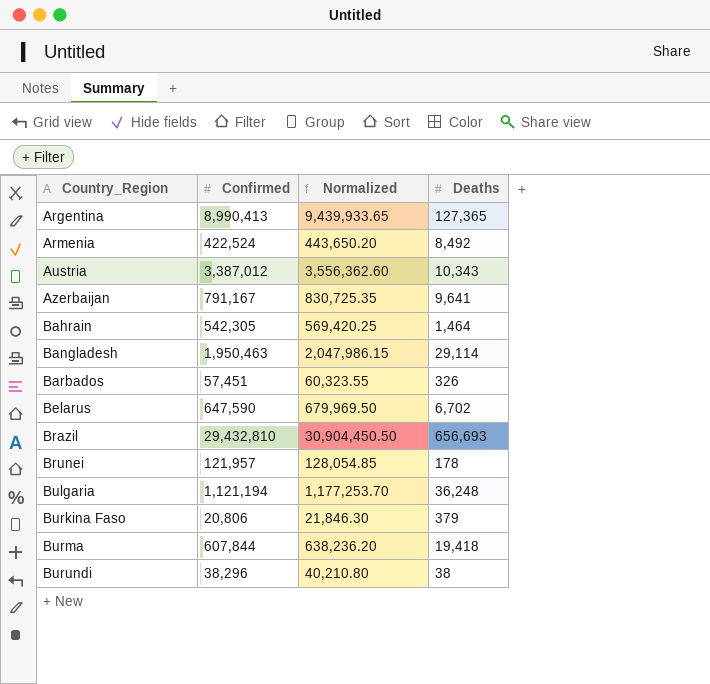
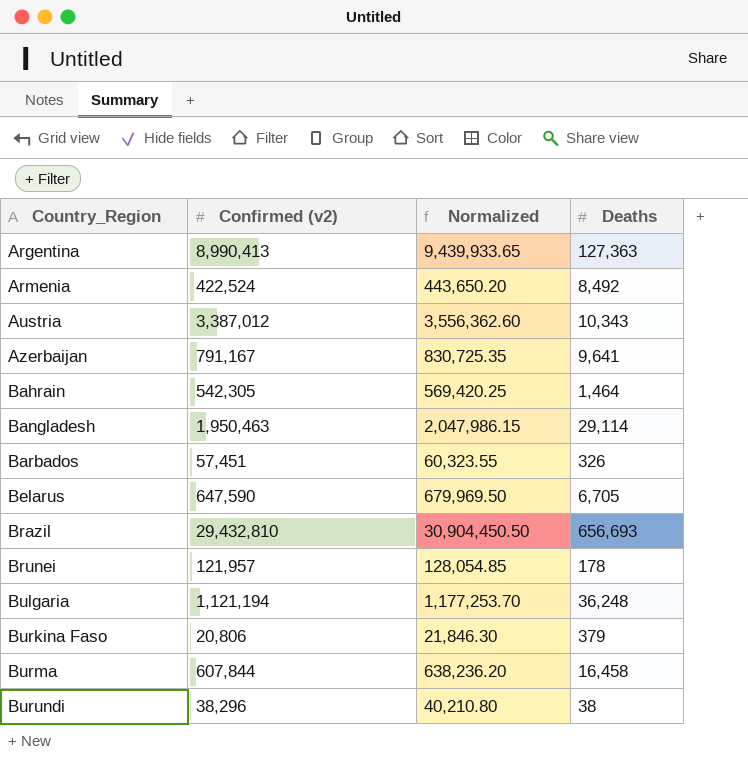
column name: Confirmed -> Confirmed (v2)
Argentina | Deaths: 127,365 -> 127,363
Belarus | Deaths: 6,702 -> 6,705
Burma | Deaths: 19,418 -> 16,458

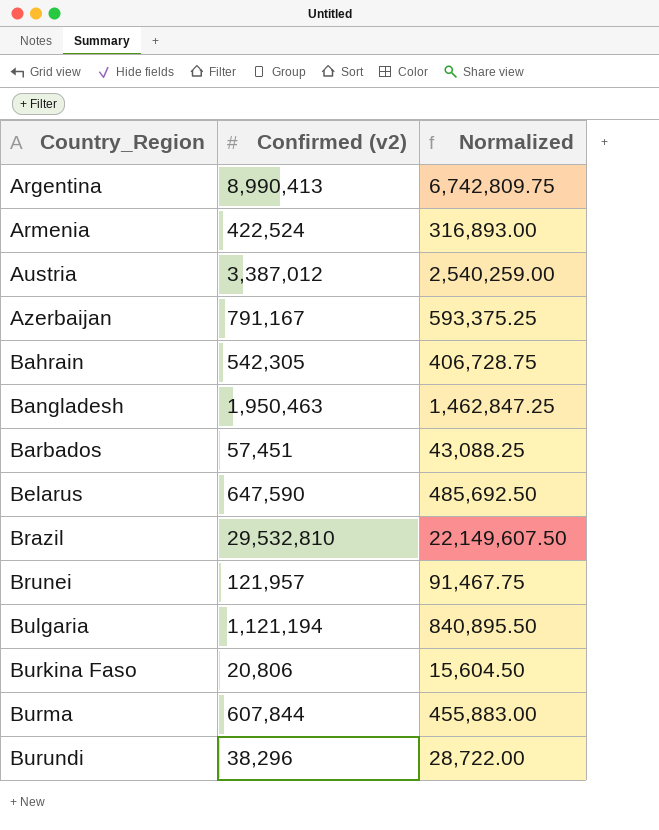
column Deaths | position: 4 -> none
column Normalized | formula: [Confirmed (v2)] * 1.05 -> [Confirmed (v2)] * 0.75
Brazil | Confirmed (v2): 29,432,810 -> 29,532,810

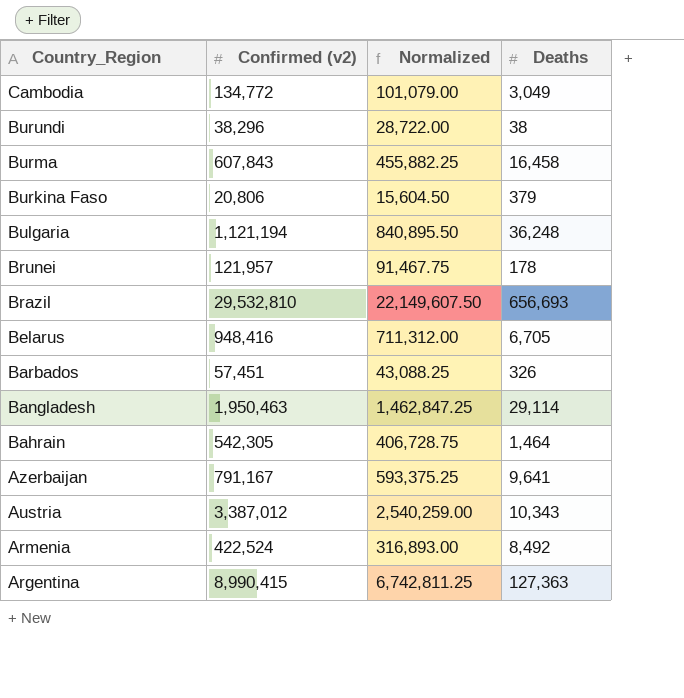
row order: Country_Region ascending -> Country_Region descending
column Deaths | position: none -> 4
row Cambodia: none -> 134,772 | 101,079.00 | 3,049
Burma | Confirmed (v2): 607,844 -> 607,843
Burma | Normalized: 455,883.00 -> 455,882.25
Belarus | Confirmed (v2): 647,590 -> 948,416
Belarus | Normalized: 485,692.50 -> 711,312.00
Argentina | Confirmed (v2): 8,990,413 -> 8,990,415
Argentina | Normalized: 6,742,809.75 -> 6,742,811.25

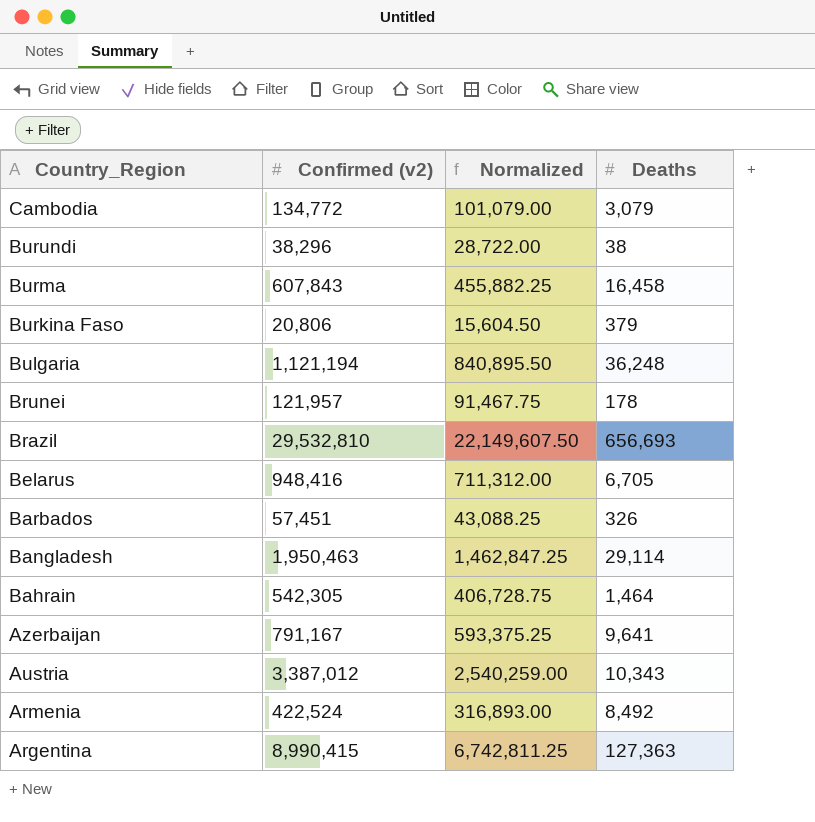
Cambodia | Deaths: 3,049 -> 3,079

